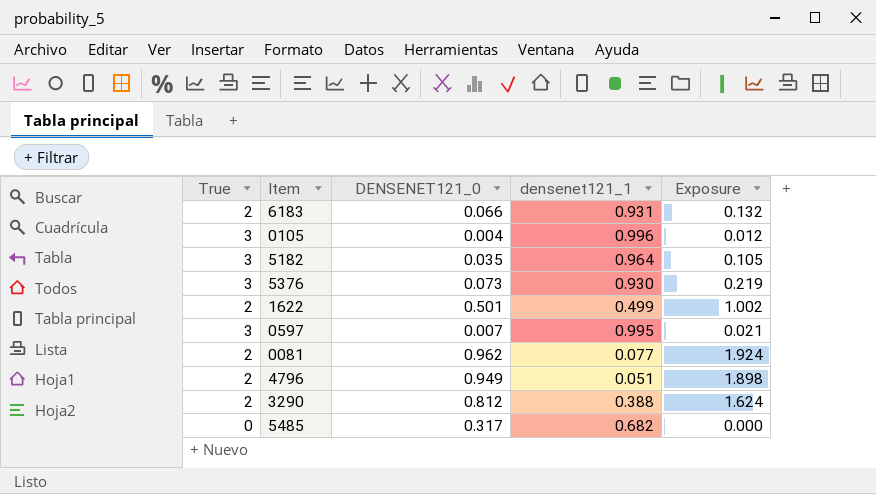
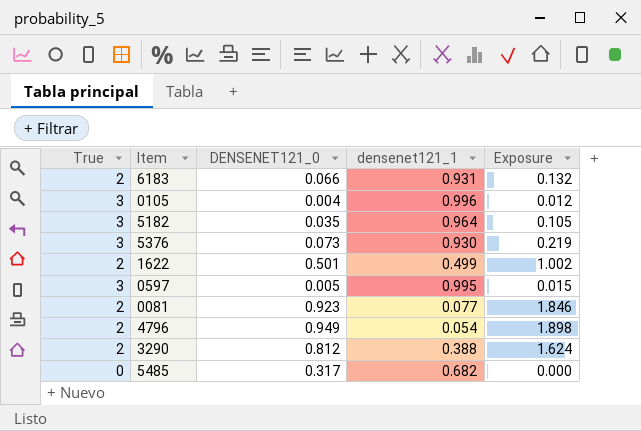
0597 | DENSENET121_0: 0.007 -> 0.005
0597 | Exposure: 0.021 -> 0.015
0081 | DENSENET121_0: 0.962 -> 0.923
0081 | Exposure: 1.924 -> 1.846
4796 | densenet121_1: 0.051 -> 0.054

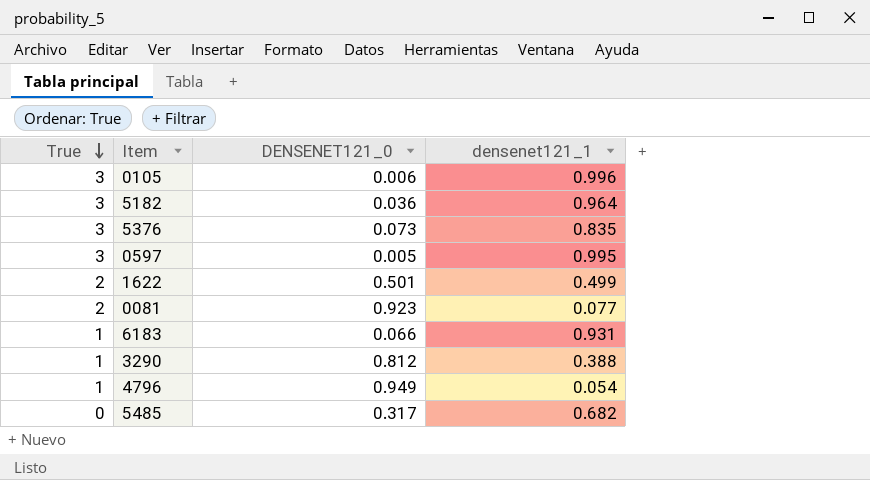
row order: none -> True descending
column Exposure | formula: [True] * [DENSENET121_0] -> none
0105 | DENSENET121_0: 0.004 -> 0.006
5182 | DENSENET121_0: 0.035 -> 0.036
5376 | densenet121_1: 0.930 -> 0.835
6183 | True: 2 -> 1
3290 | True: 2 -> 1
4796 | True: 2 -> 1

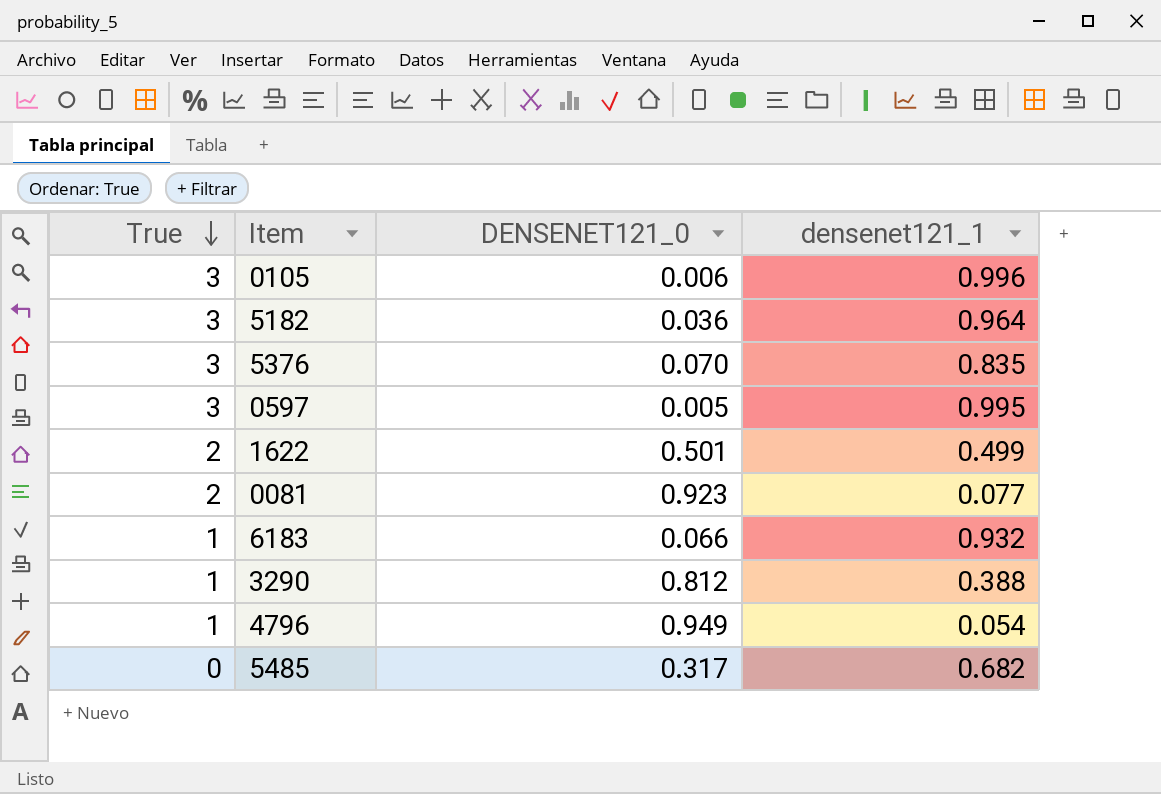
5376 | DENSENET121_0: 0.073 -> 0.070
6183 | densenet121_1: 0.931 -> 0.932

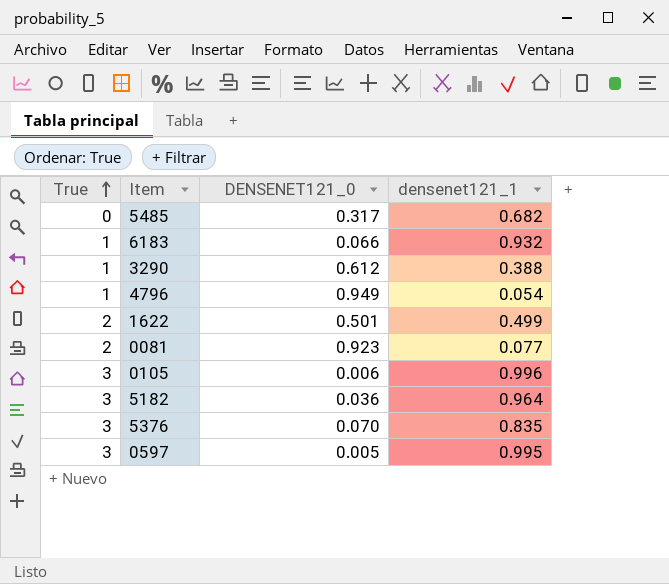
row order: True descending -> True ascending
3290 | DENSENET121_0: 0.812 -> 0.612

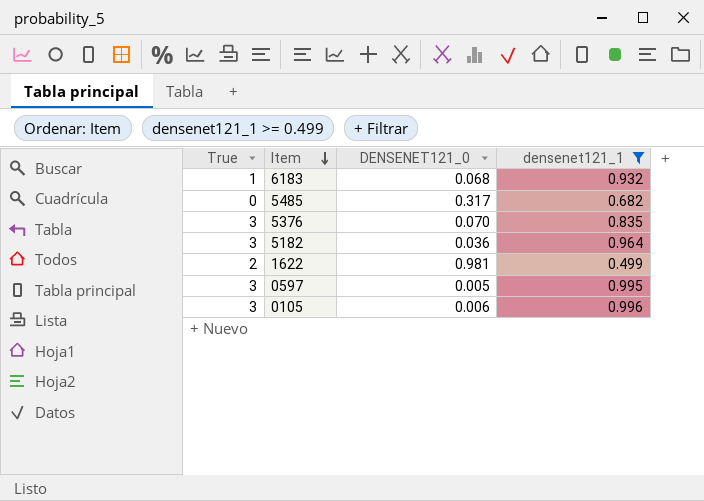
filter: none -> densenet121_1 >= 0.499
row order: True ascending -> Item descending
6183 | DENSENET121_0: 0.066 -> 0.068
1622 | DENSENET121_0: 0.501 -> 0.981

